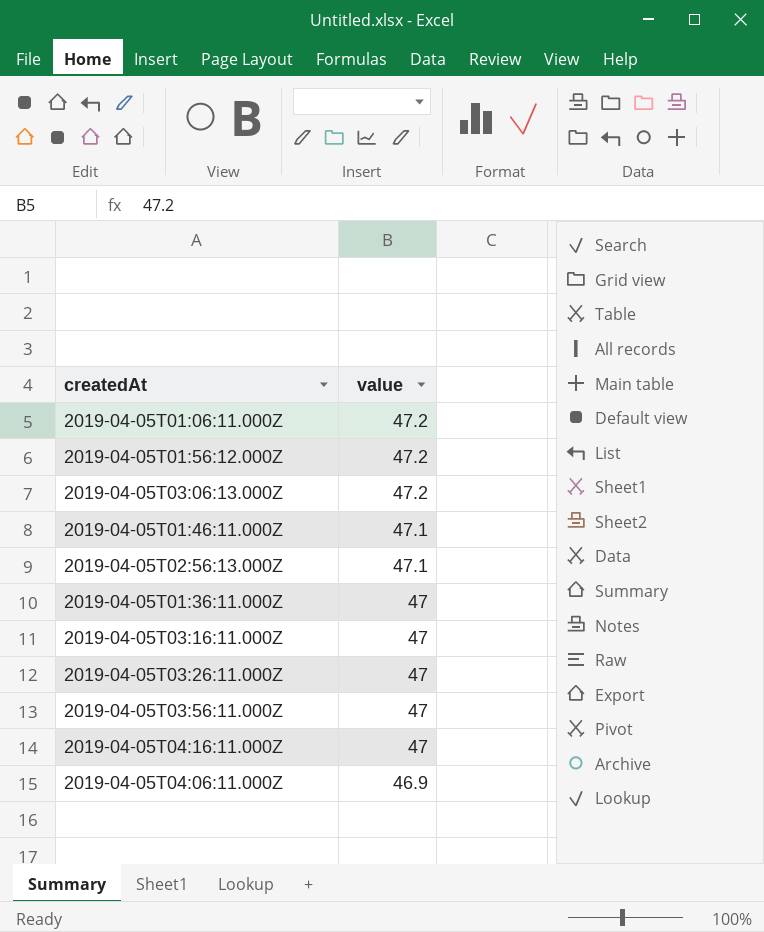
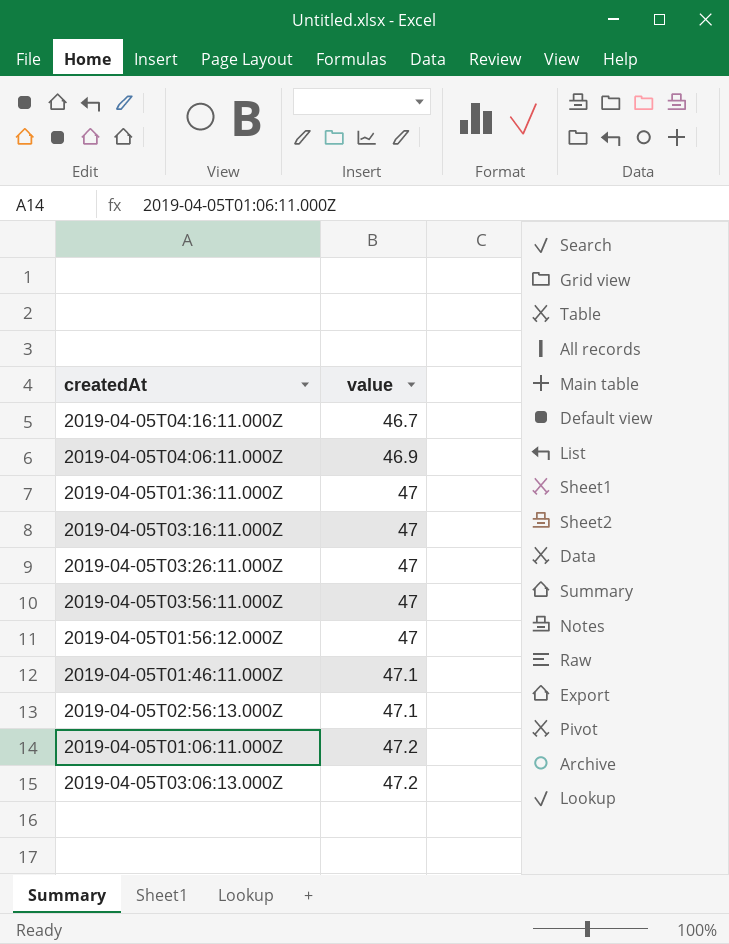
row order: value descending -> value ascending
2019-04-05T04:16:11.000Z | value: 47 -> 46.7
2019-04-05T01:56:12.000Z | value: 47.2 -> 47

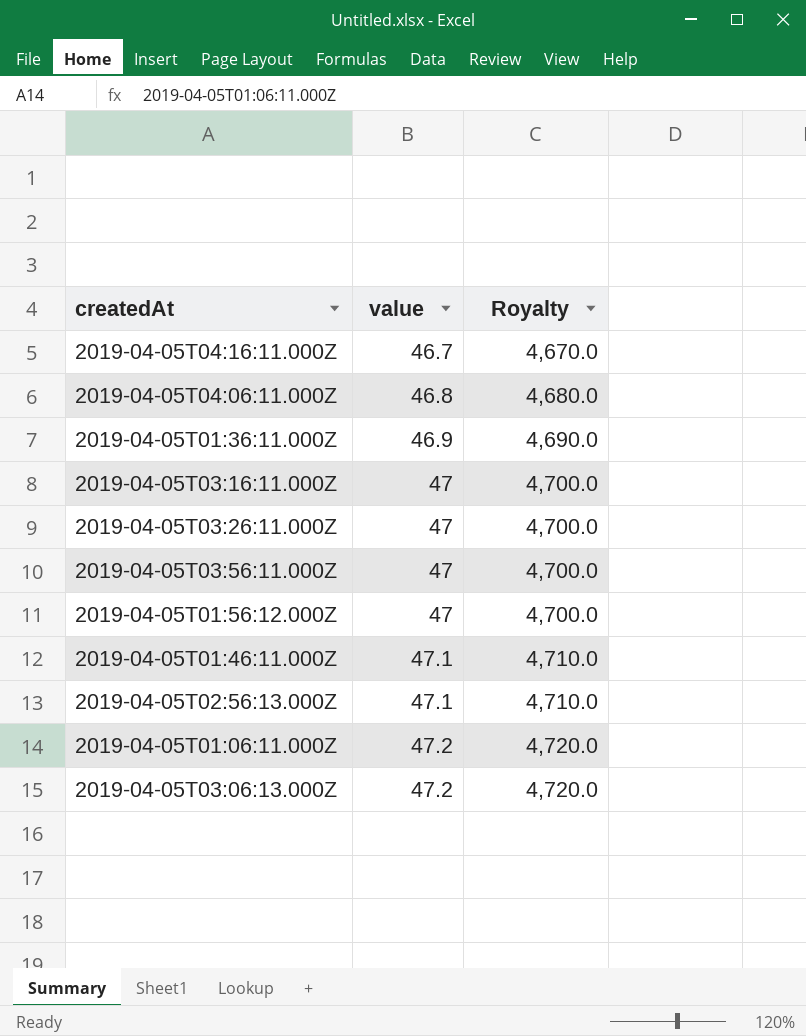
column Royalty | formula: none -> [value] * 100
2019-04-05T04:06:11.000Z | value: 46.9 -> 46.8
2019-04-05T01:36:11.000Z | value: 47 -> 46.9

